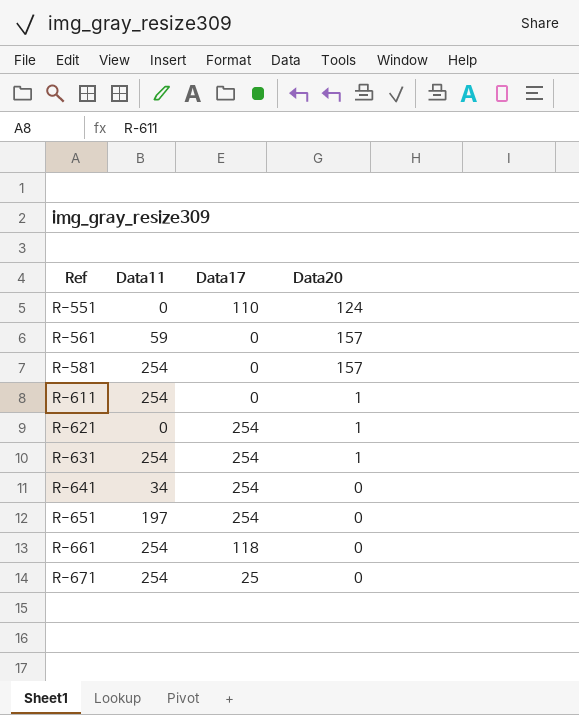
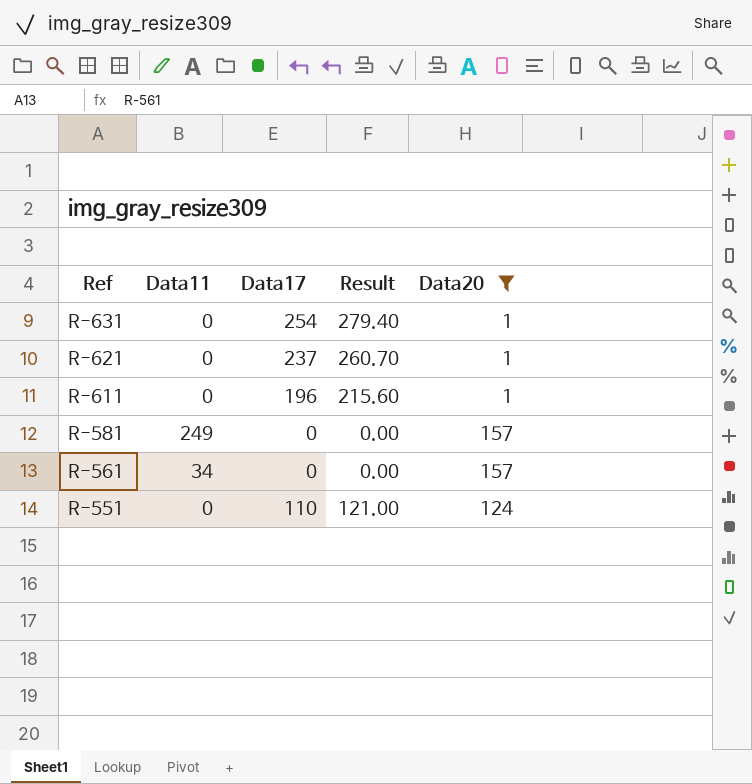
filter: none -> Data20 != 0
row order: Ref ascending -> Ref descending
column Result | formula: none -> [Data17] * 1.1
R-631 | Data11: 254 -> 0
R-621 | Data17: 254 -> 237
R-611 | Data11: 254 -> 0
R-611 | Data17: 0 -> 196
R-581 | Data11: 254 -> 249
R-561 | Data11: 59 -> 34

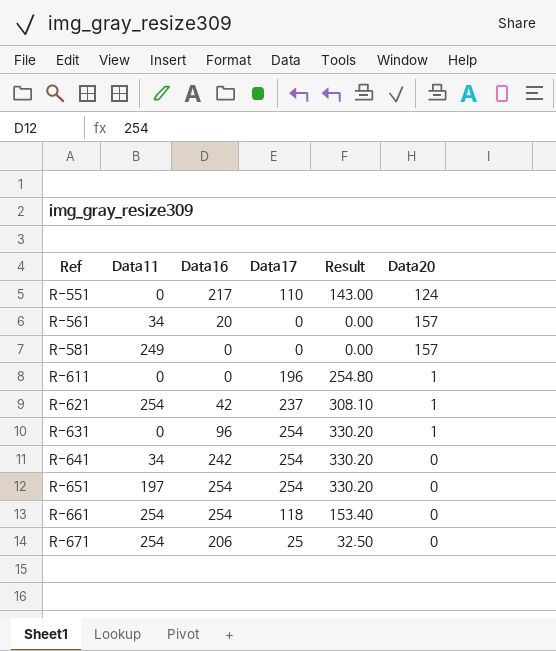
filter: Data20 != 0 -> none
row order: Ref descending -> Ref ascending
column Data16 | position: none -> 3
column Result | formula: [Data17] * 1.1 -> [Data17] * 1.3
R-621 | Data11: 0 -> 254

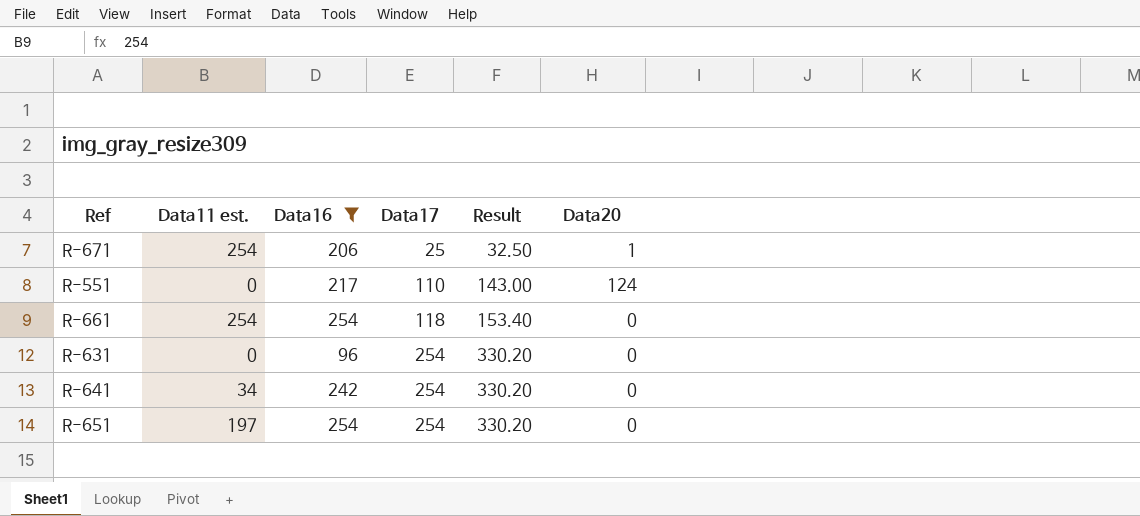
filter: none -> Data16 >= 96
row order: Ref ascending -> Data17 ascending
column name: Data11 -> Data11 est.
R-671 | Data20: 0 -> 1
R-631 | Data20: 1 -> 0

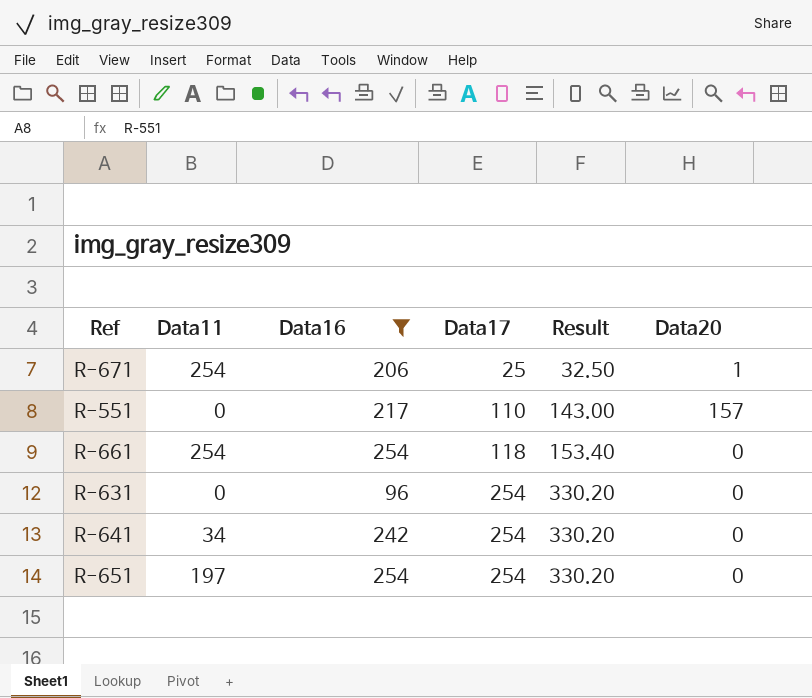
column name: Data11 est. -> Data11
R-551 | Data20: 124 -> 157

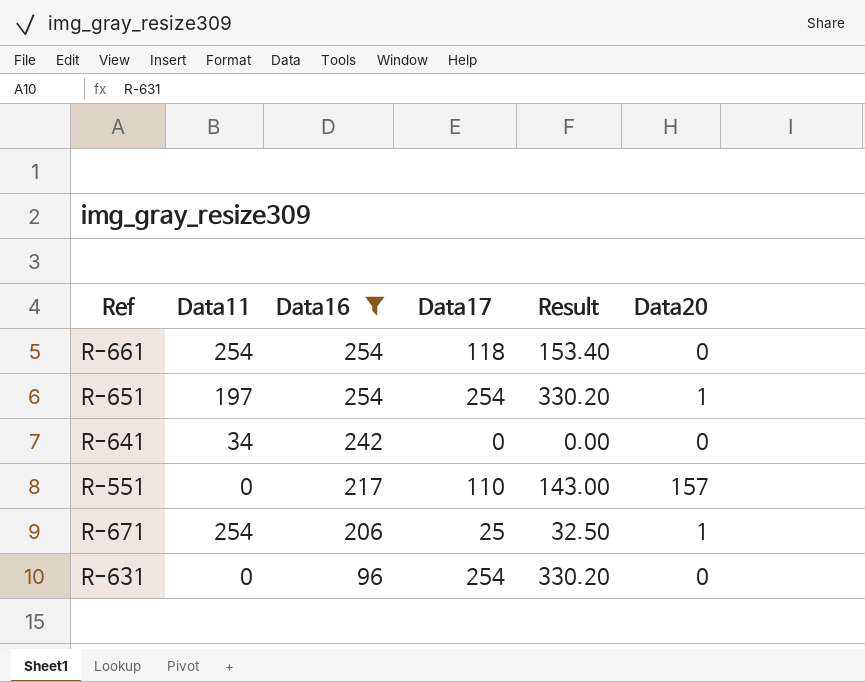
row order: Data17 ascending -> Data16 descending
R-651 | Data20: 0 -> 1
R-641 | Data17: 254 -> 0
R-641 | Result: 330.20 -> 0.00

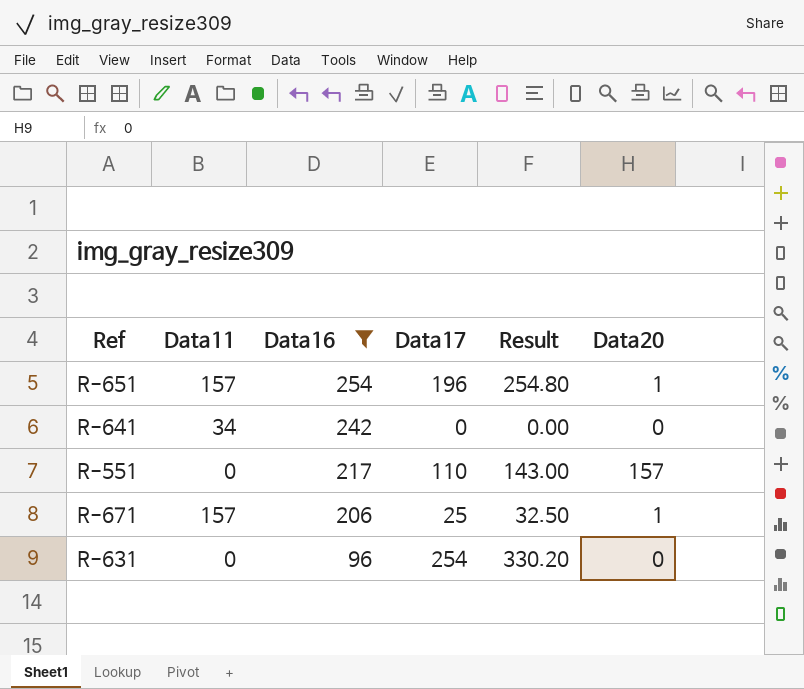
row R-661: 254 | 254 | 118 | 153.40 | 0 -> none
R-651 | Data11: 197 -> 157
R-651 | Data17: 254 -> 196
R-651 | Result: 330.20 -> 254.80
R-671 | Data11: 254 -> 157

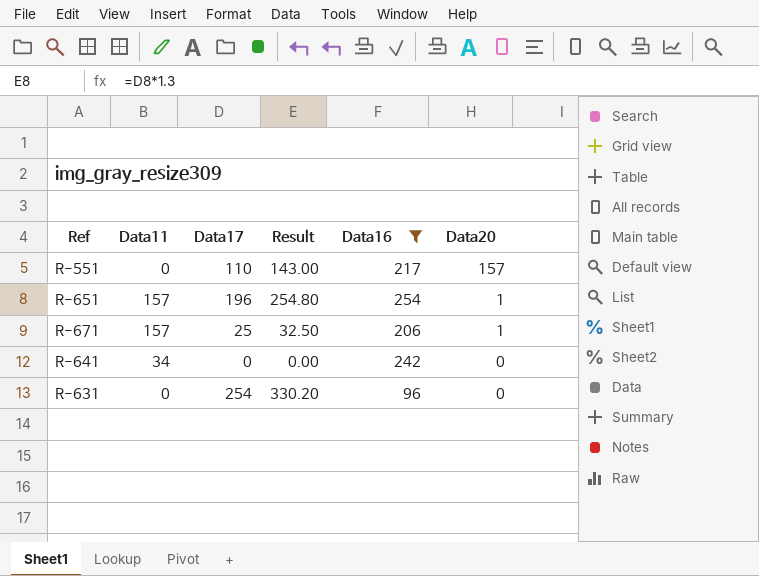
row order: Data16 descending -> Data20 descending
column Data16 | position: 3 -> 5

